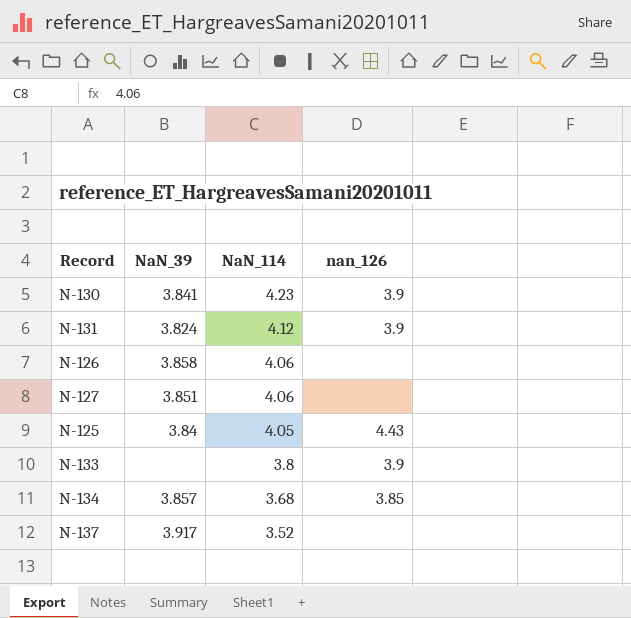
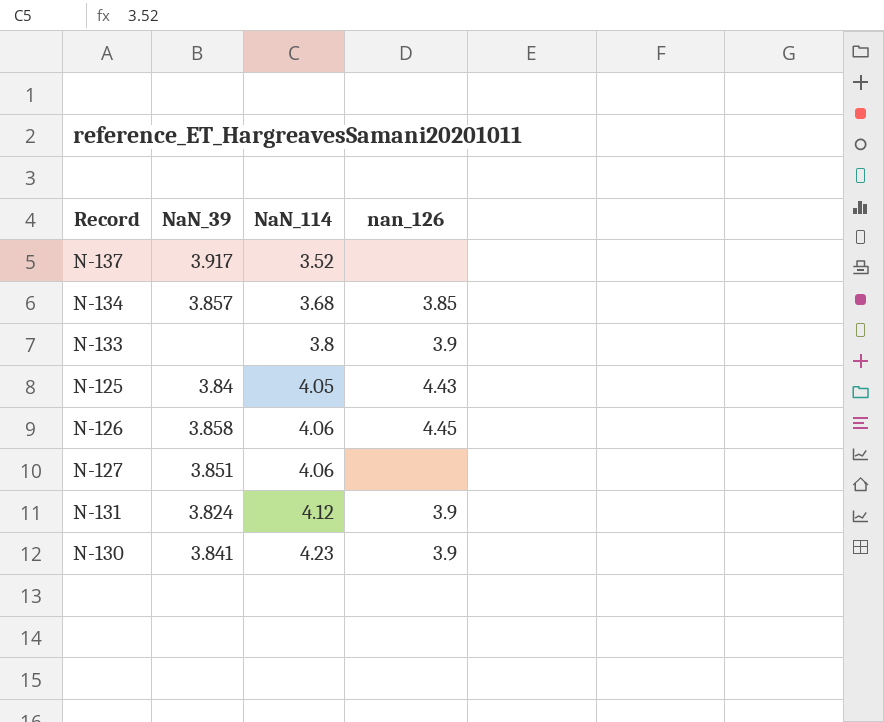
row order: NaN_114 descending -> NaN_114 ascending
N-126 | nan_126: none -> 4.45

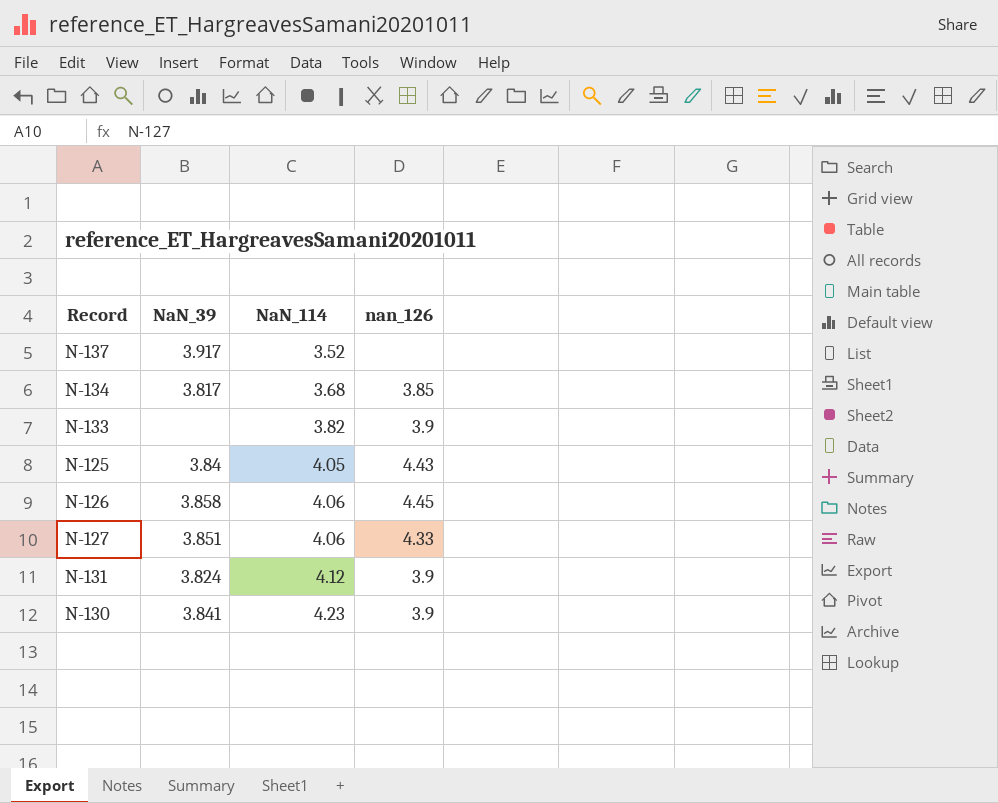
N-134 | NaN_39: 3.857 -> 3.817
N-133 | NaN_114: 3.8 -> 3.82
N-127 | nan_126: none -> 4.33

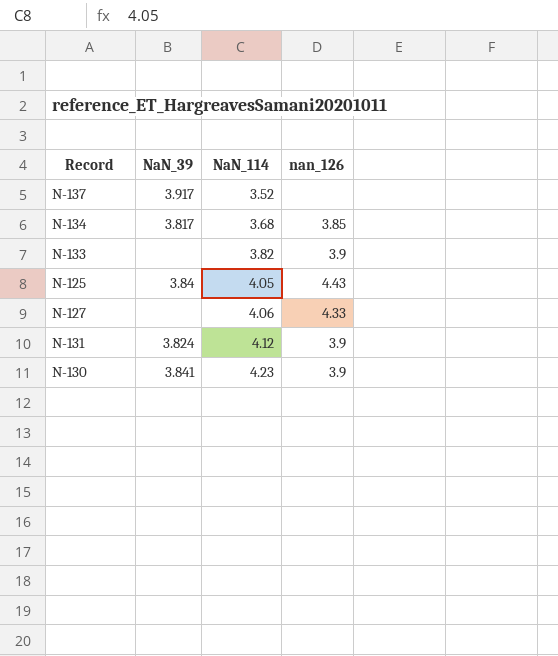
row N-126: 3.858 | 4.06 | 4.45 -> none
N-127 | NaN_39: 3.851 -> none

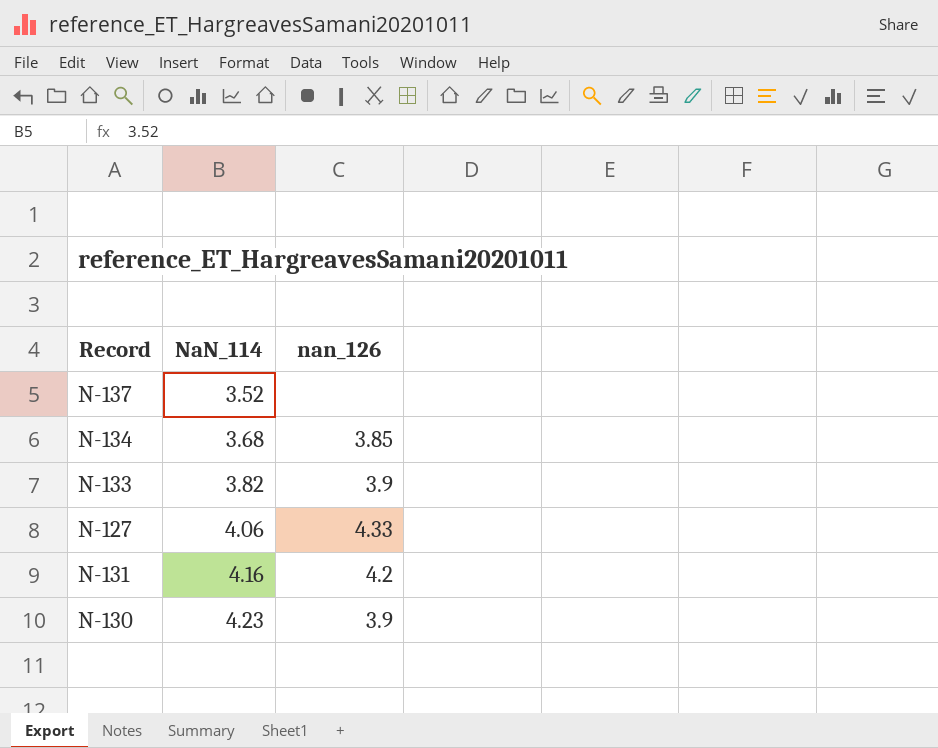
column NaN_39 | position: 2 -> none
row N-125: 3.84 | 4.05 | 4.43 -> none
N-131 | NaN_114: 4.12 -> 4.16
N-131 | nan_126: 3.9 -> 4.2

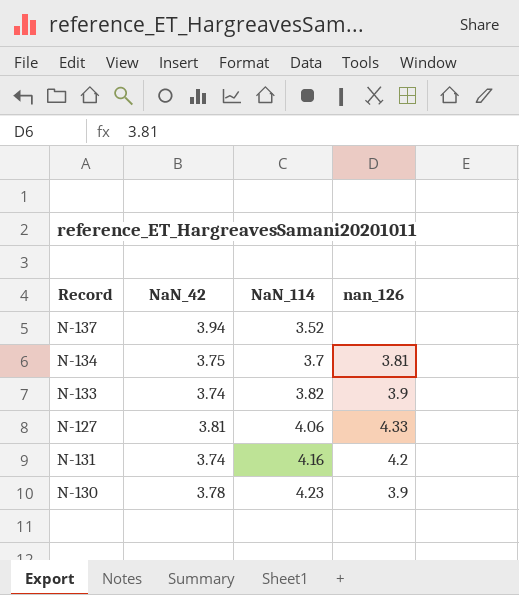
column NaN_42 | position: none -> 2
N-134 | NaN_114: 3.68 -> 3.7
N-134 | nan_126: 3.85 -> 3.81

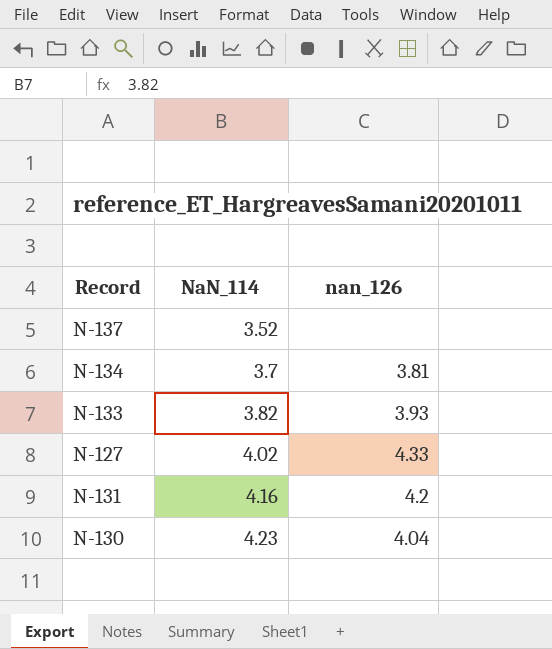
column NaN_42 | position: 2 -> none
N-133 | nan_126: 3.9 -> 3.93
N-127 | NaN_114: 4.06 -> 4.02
N-130 | nan_126: 3.9 -> 4.04

